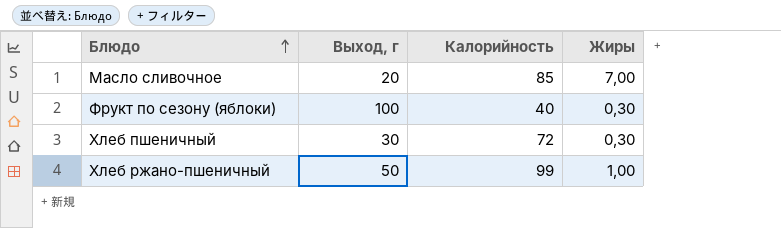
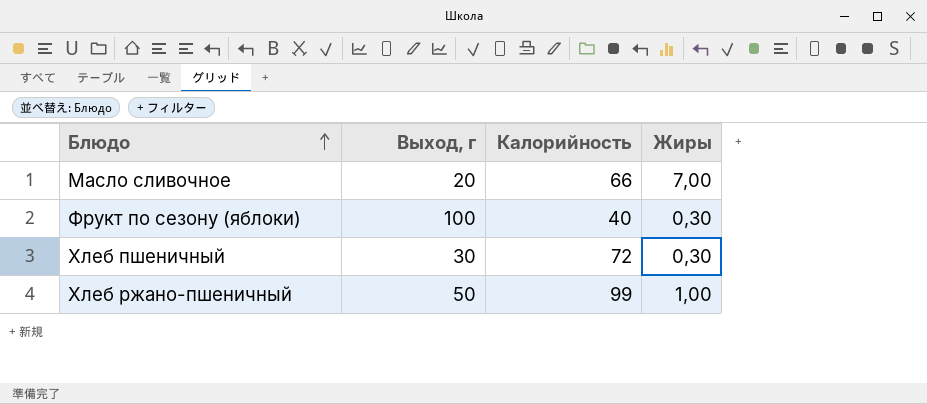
Масло сливочное | Калорийность: 85 -> 66

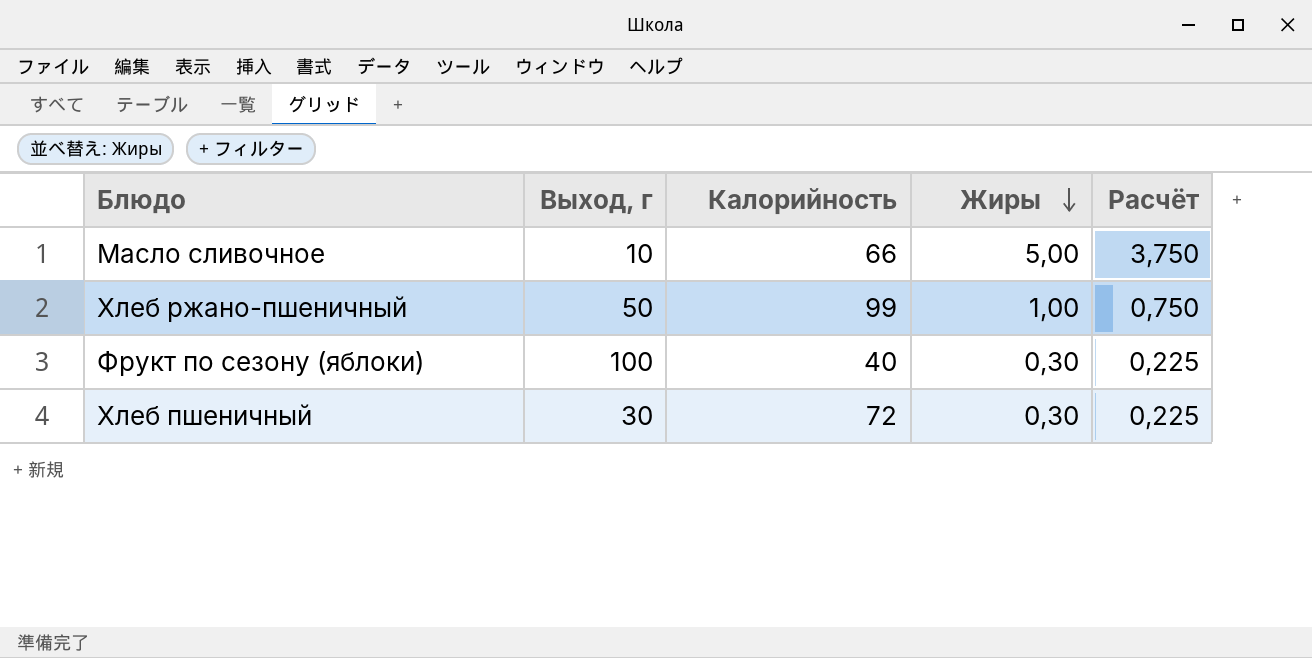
row order: Блюдо ascending -> Жиры descending
column Расчёт | formula: none -> [Жиры] * 0,75
Масло сливочное | Выход, г: 20 -> 10
Масло сливочное | Жиры: 7,00 -> 5,00

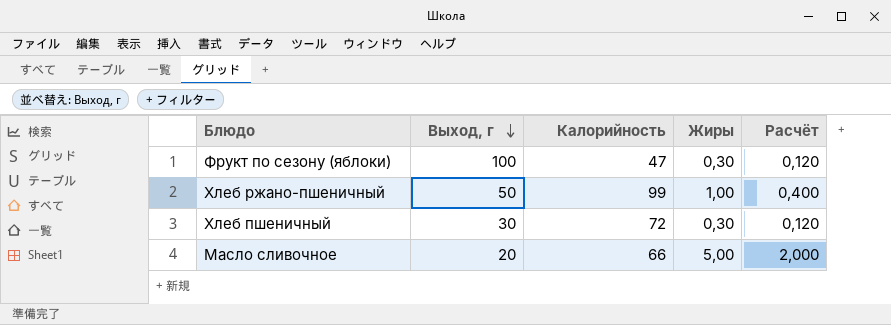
row order: Жиры descending -> Выход, г descending
column Расчёт | formula: [Жиры] * 0,75 -> [Жиры] * 0,4
Фрукт по сезону (яблоки) | Калорийность: 40 -> 47
Масло сливочное | Выход, г: 10 -> 20

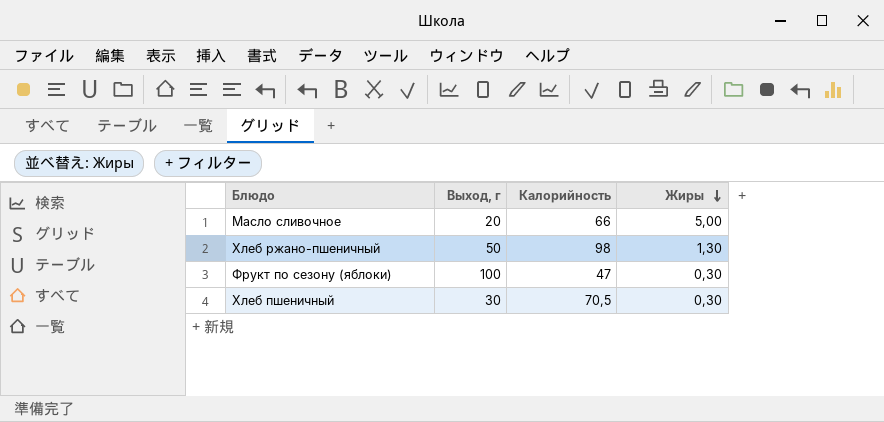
row order: Выход, г descending -> Жиры descending
column Расчёт | formula: [Жиры] * 0,4 -> none
Хлеб ржано-пшеничный | Калорийность: 99 -> 98
Хлеб ржано-пшеничный | Жиры: 1,00 -> 1,30
Хлеб пшеничный | Калорийность: 72 -> 70,5

